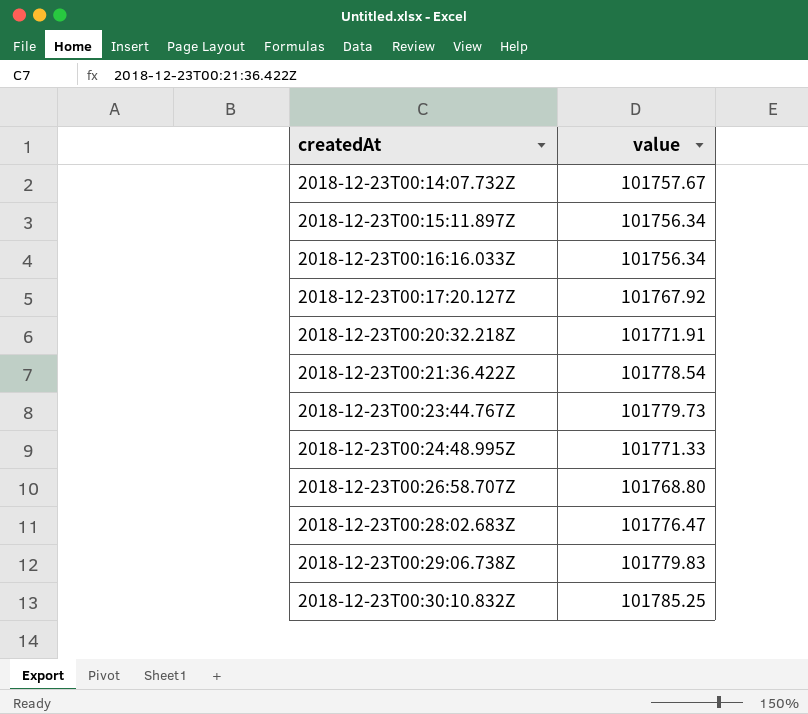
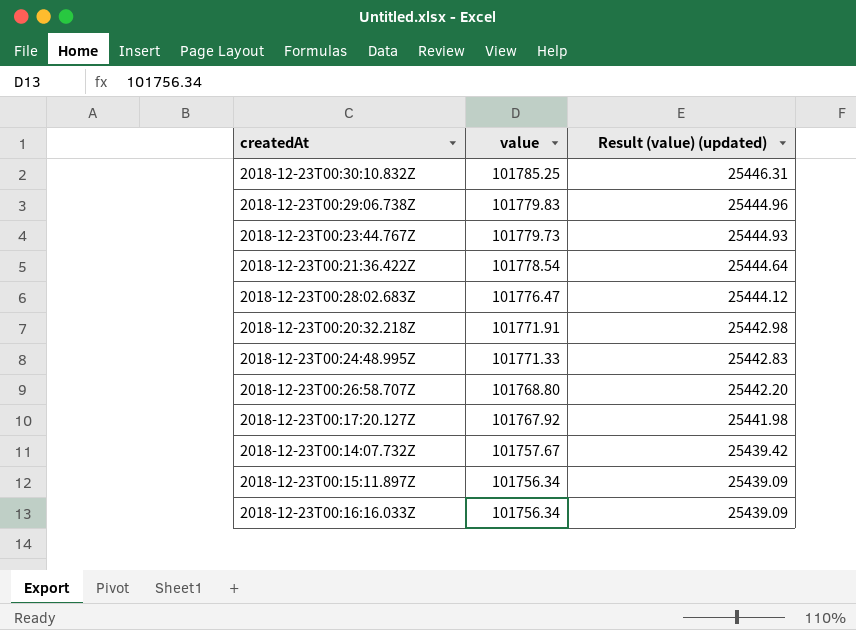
row order: createdAt ascending -> value descending
column Result (value) (updated) | formula: none -> [value] * 0.25

